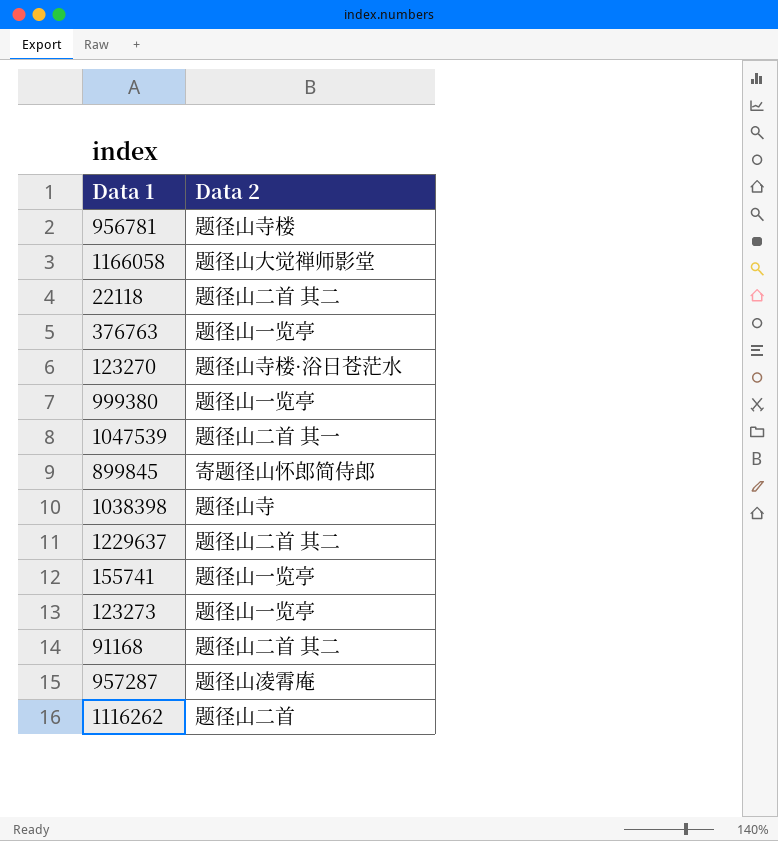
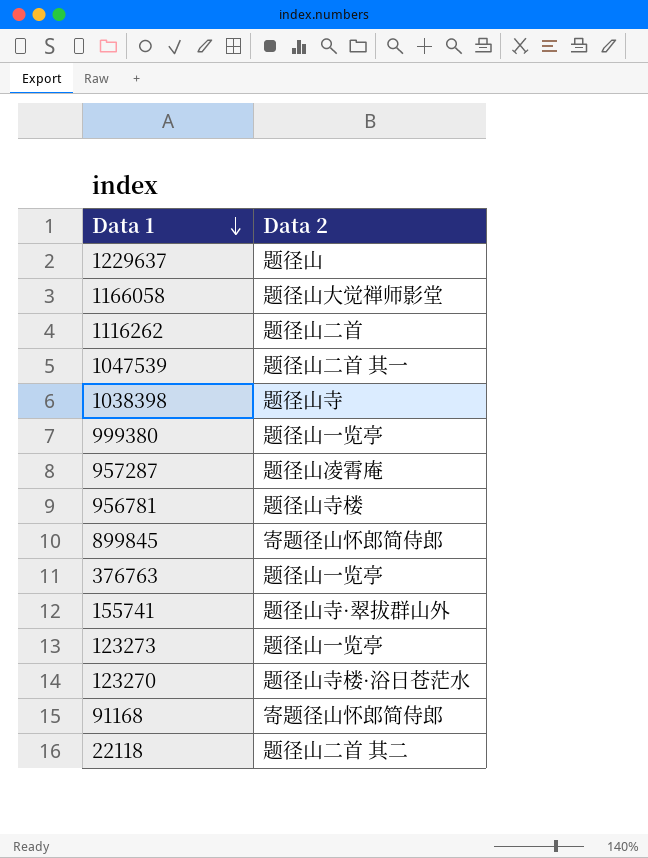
row order: none -> Data 1 descending
1229637 | Data 2: 题径山二首 其二 -> 题径山
155741 | Data 2: 题径山一览亭 -> 题径山寺·翠拔群山外
91168 | Data 2: 题径山二首 其二 -> 寄题径山怀郎简侍郎

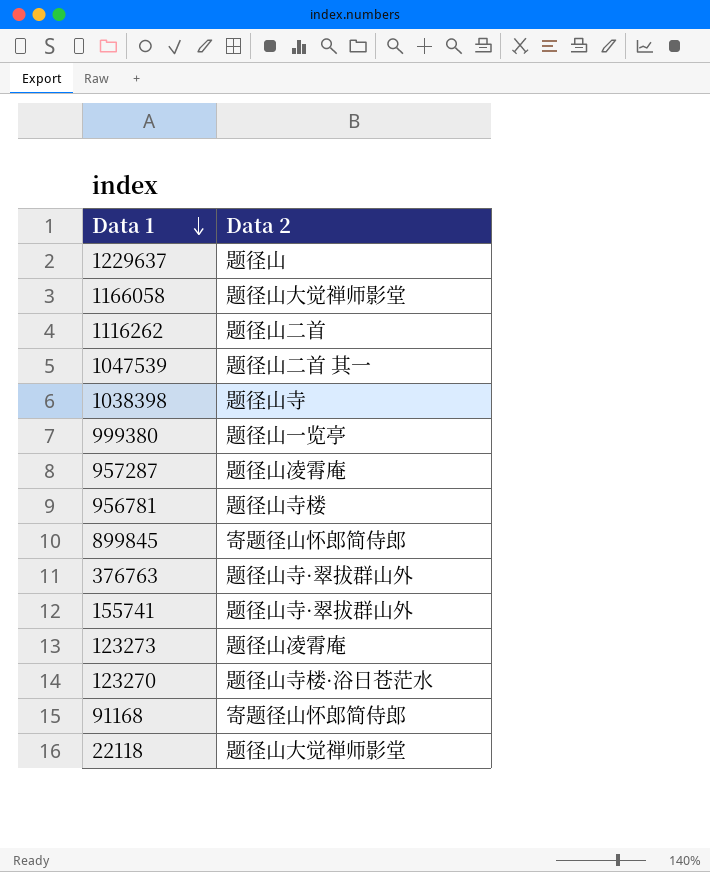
376763 | Data 2: 题径山一览亭 -> 题径山寺·翠拔群山外
123273 | Data 2: 题径山一览亭 -> 题径山凌霄庵
22118 | Data 2: 题径山二首 其二 -> 题径山大觉禅师影堂

